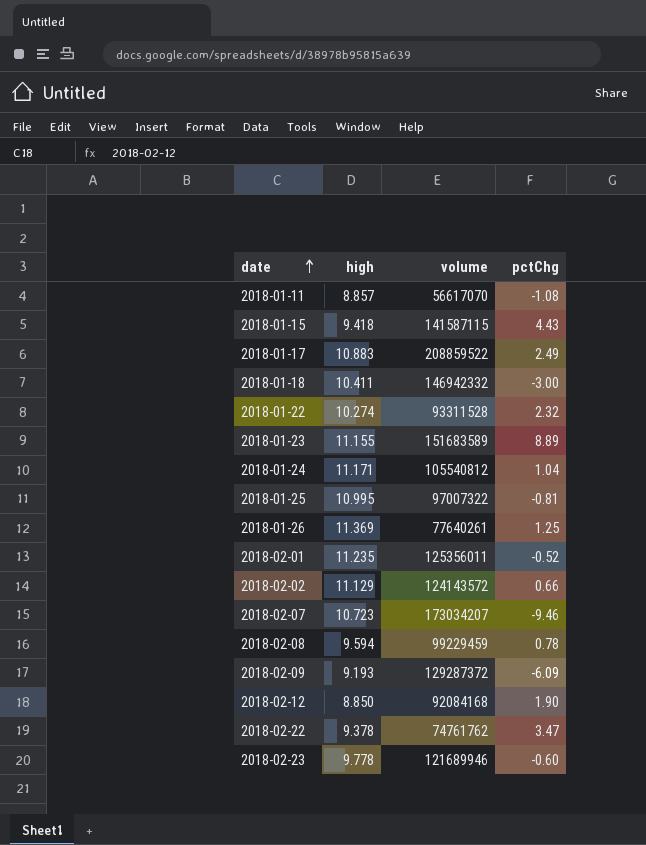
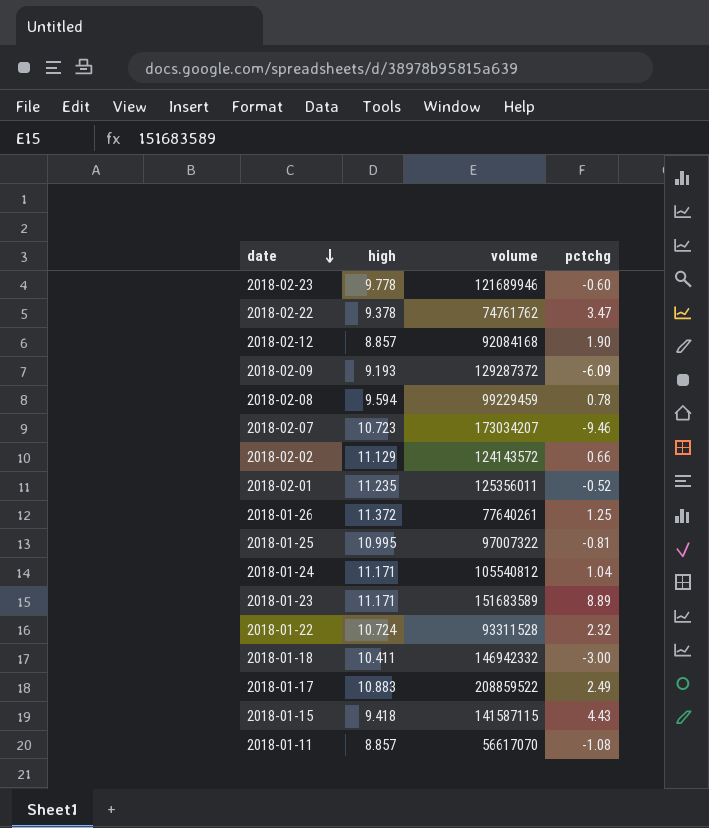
row order: date ascending -> date descending
column name: pctChg -> pctchg
2018-02-12 | high: 8.850 -> 8.857
2018-01-26 | high: 11.369 -> 11.372
2018-01-23 | high: 11.155 -> 11.171
2018-01-22 | high: 10.274 -> 10.724

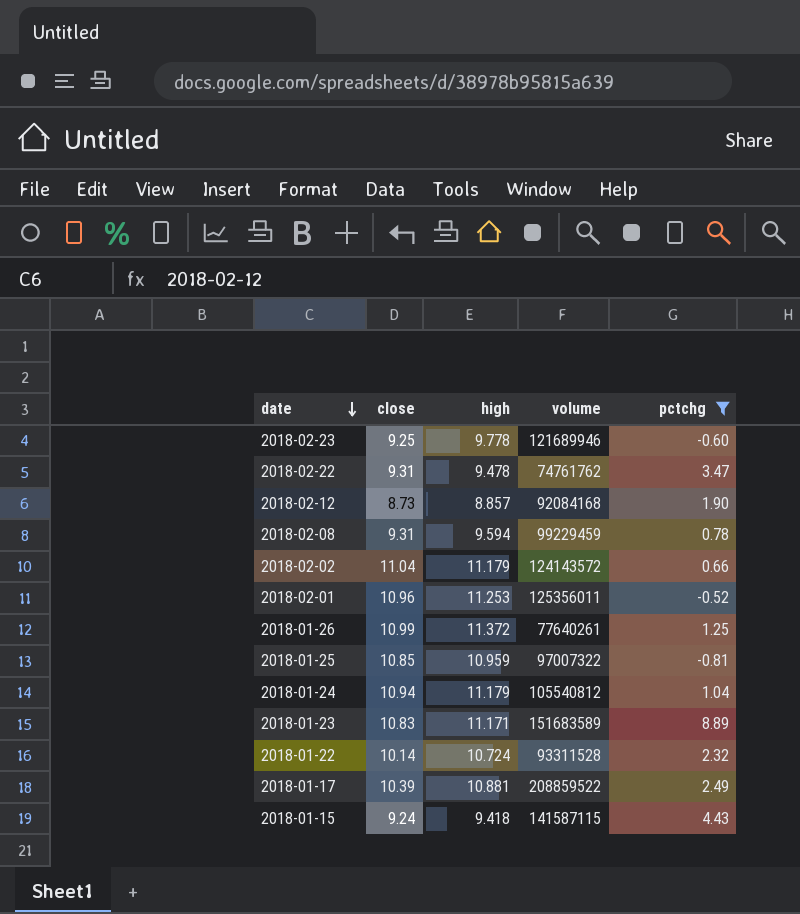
filter: none -> pctchg >= -0.81
column close | position: none -> 2
2018-02-22 | high: 9.378 -> 9.478
2018-02-02 | high: 11.129 -> 11.179
2018-02-01 | high: 11.235 -> 11.253
2018-01-25 | high: 10.995 -> 10.959
2018-01-24 | high: 11.171 -> 11.179
2018-01-17 | high: 10.883 -> 10.881

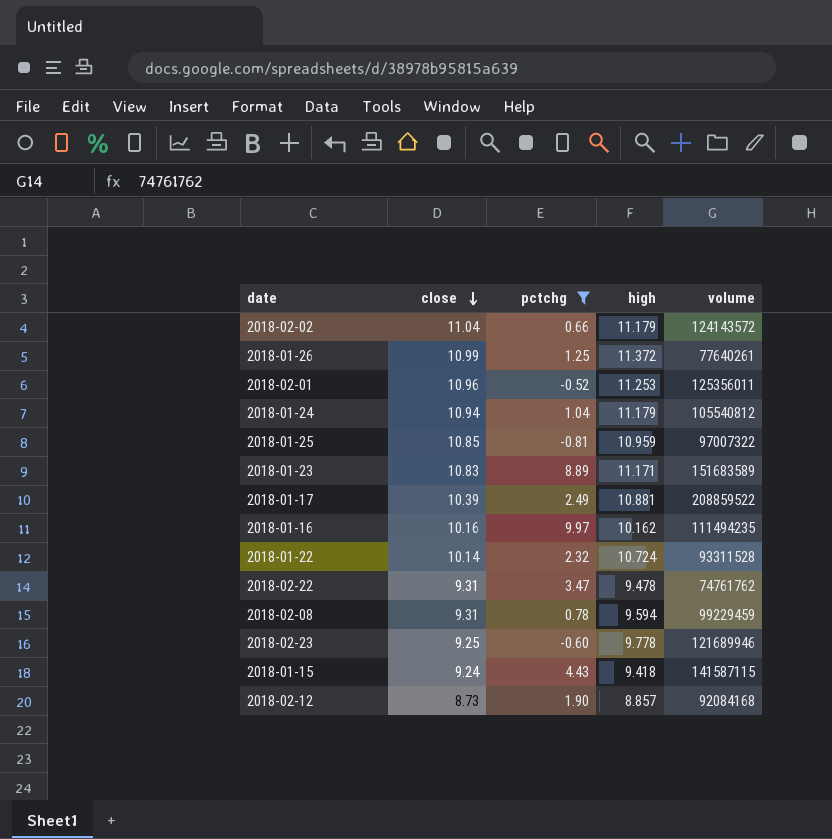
row order: date descending -> close descending
column pctchg | position: 5 -> 3
row 2018-01-16: none -> 10.16 | 9.97 | 10.162 | 111494235

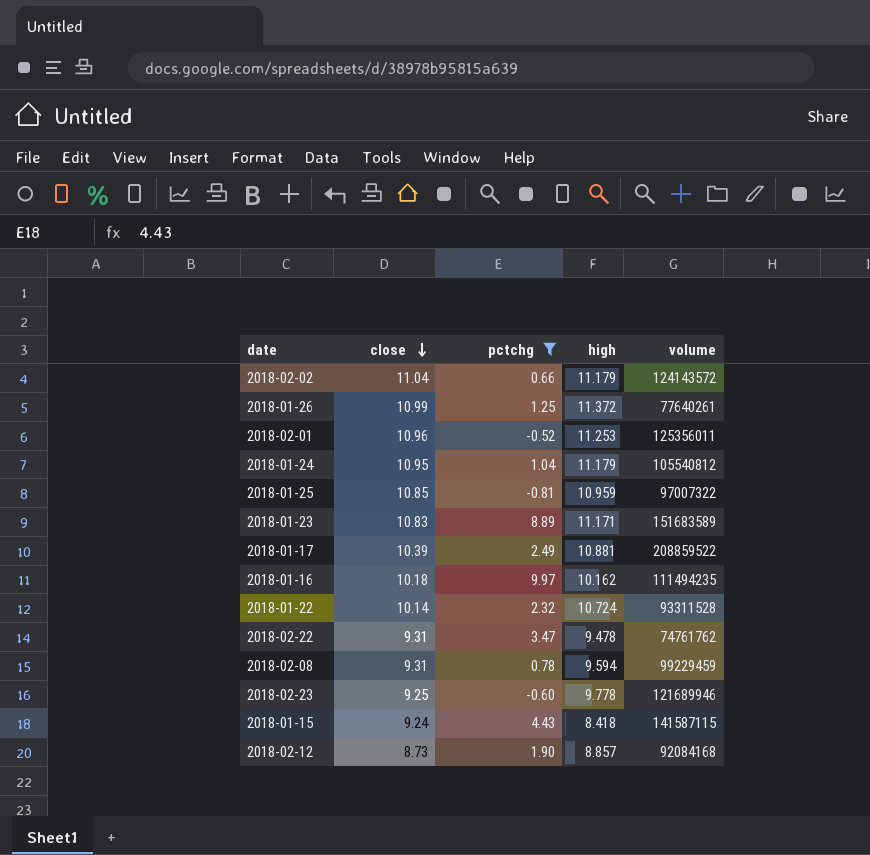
2018-01-24 | close: 10.94 -> 10.95
2018-01-16 | close: 10.16 -> 10.18
2018-01-15 | high: 9.418 -> 8.418

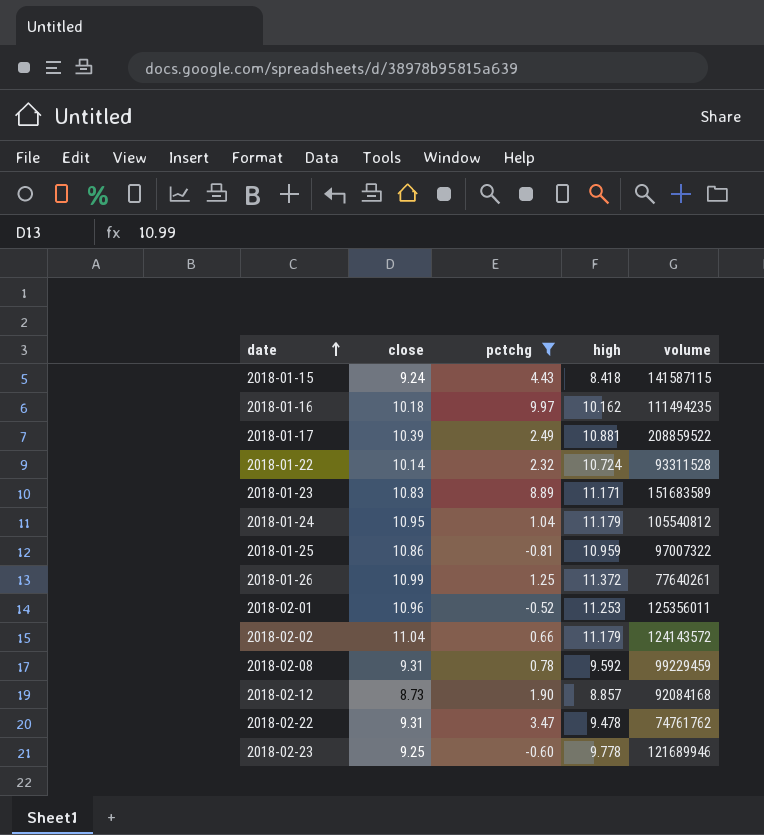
row order: close descending -> date ascending
2018-01-25 | close: 10.85 -> 10.86
2018-02-08 | high: 9.594 -> 9.592

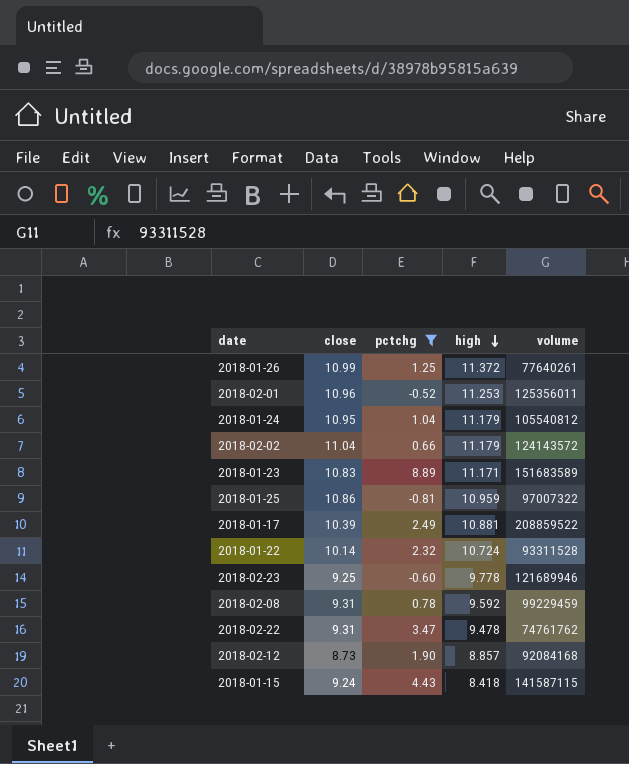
row order: date ascending -> high descending
row 2018-01-16: 10.18 | 9.97 | 10.162 | 111494235 -> none

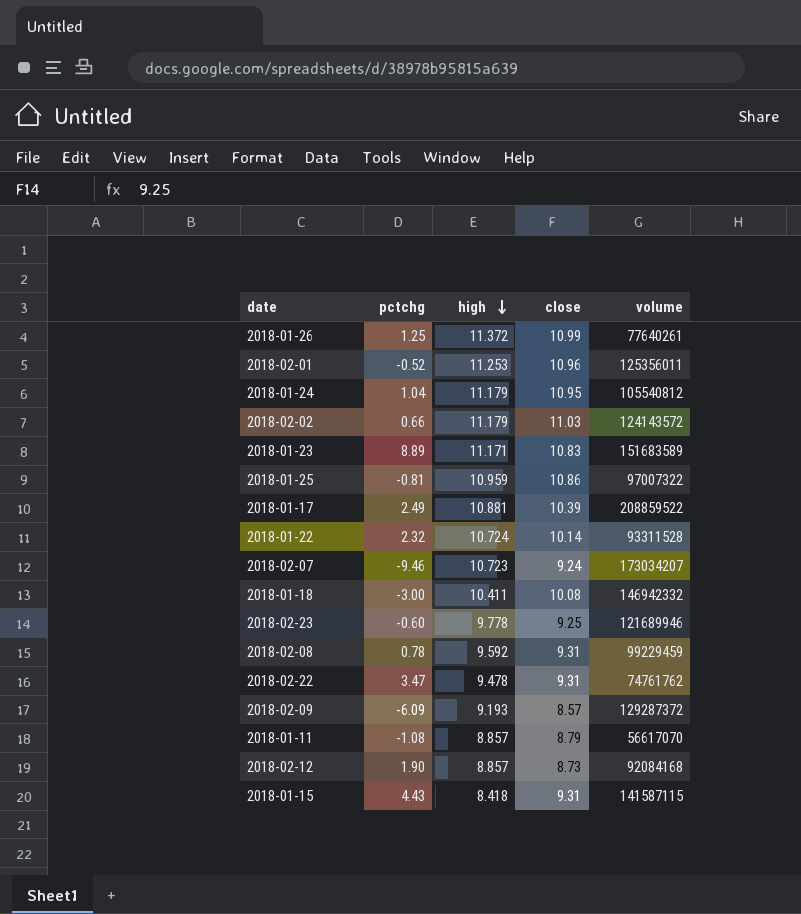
filter: pctchg >= -0.81 -> none
column close | position: 2 -> 4
2018-02-02 | close: 11.04 -> 11.03
2018-01-15 | close: 9.24 -> 9.31

